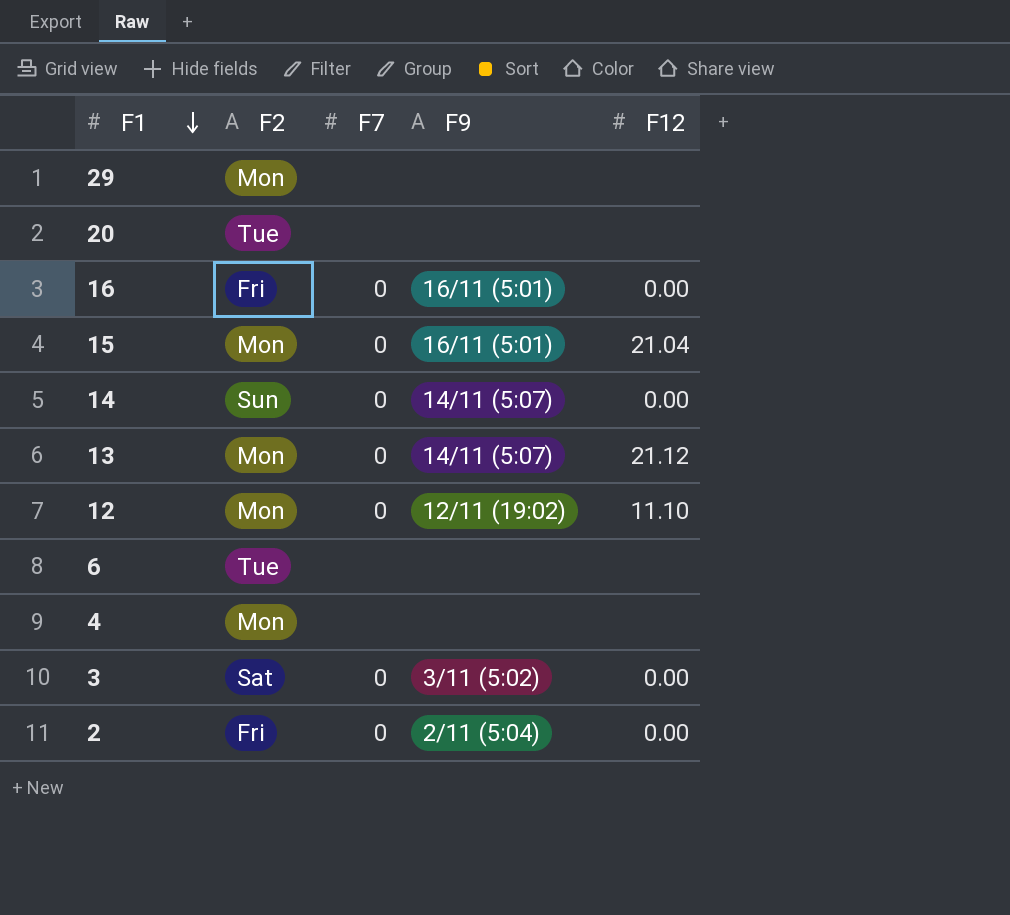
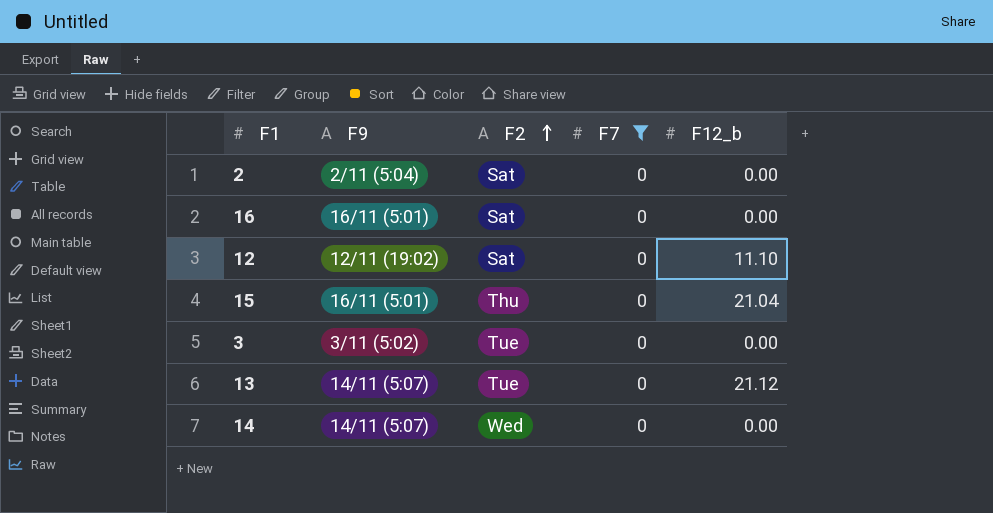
filter: none -> F7 = 0
row order: F1 descending -> F2 ascending
column F9 | position: 4 -> 2
column name: F12 -> F12_b
2 | F2: Fri -> Sat
16 | F2: Fri -> Sat
12 | F2: Mon -> Sat
15 | F2: Mon -> Thu
3 | F2: Sat -> Tue
13 | F2: Mon -> Tue
14 | F2: Sun -> Wed

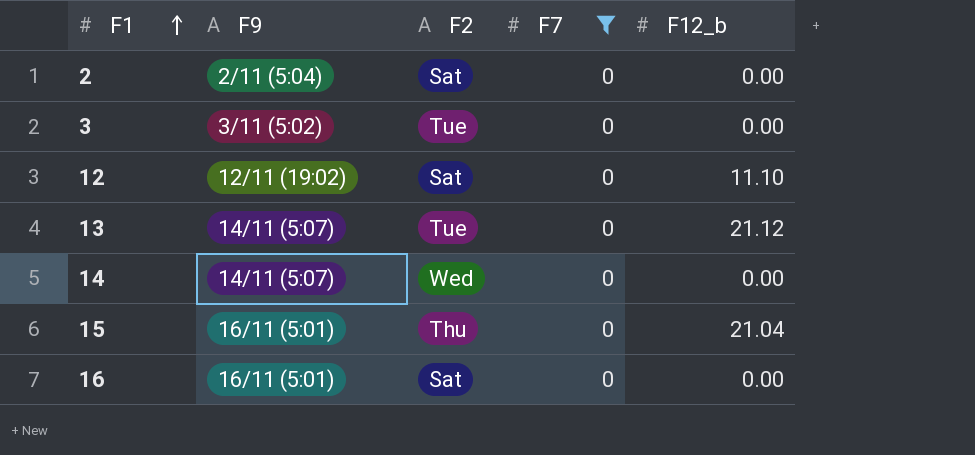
row order: F2 ascending -> F1 ascending

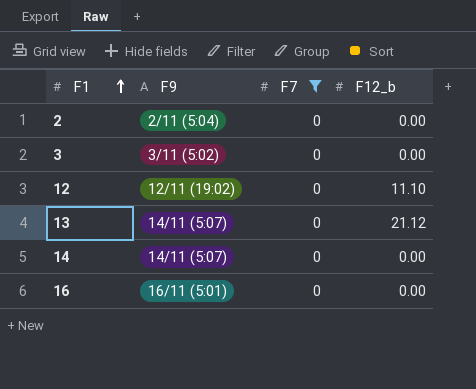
column F2 | position: 3 -> none
row 15: 16/11 (5:01) | Thu | 0 | 21.04 -> none

